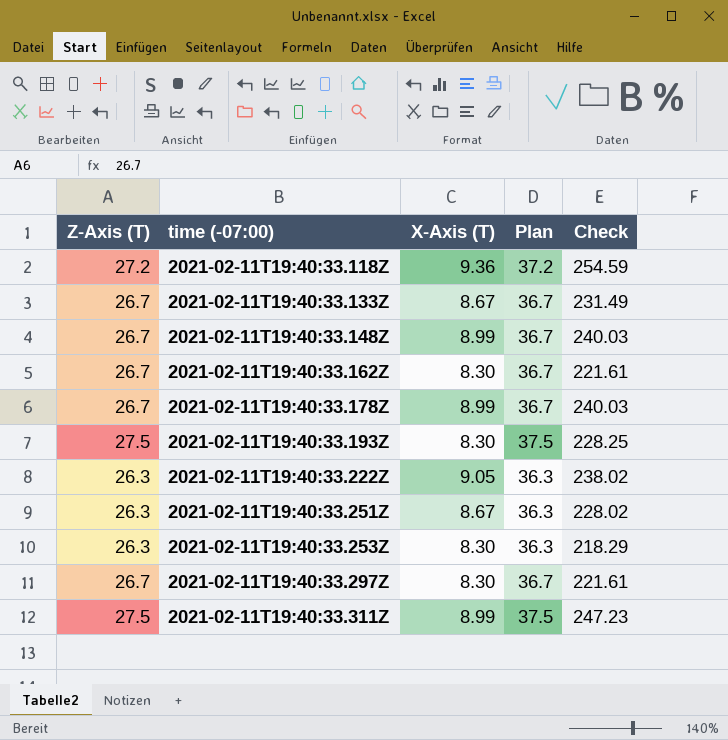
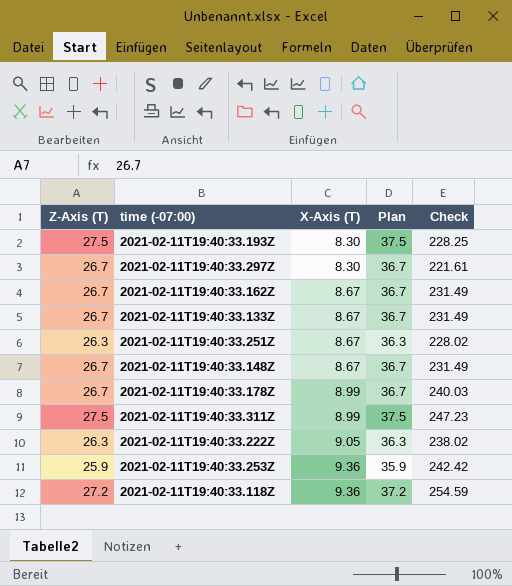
row order: time (-07:00) ascending -> X-Axis (T) ascending
2021-02-11T19:40:33.162Z | X-Axis (T): 8.30 -> 8.67
2021-02-11T19:40:33.162Z | Check: 221.61 -> 231.49
2021-02-11T19:40:33.148Z | X-Axis (T): 8.99 -> 8.67
2021-02-11T19:40:33.148Z | Check: 240.03 -> 231.49
2021-02-11T19:40:33.253Z | Z-Axis (T): 26.3 -> 25.9
2021-02-11T19:40:33.253Z | X-Axis (T): 8.30 -> 9.36
2021-02-11T19:40:33.253Z | Plan: 36.3 -> 35.9
2021-02-11T19:40:33.253Z | Check: 218.29 -> 242.42

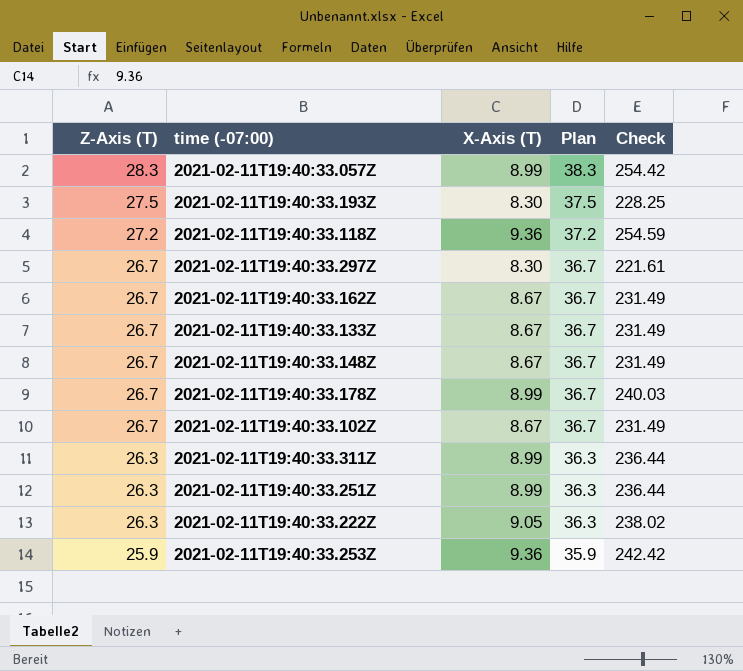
row order: X-Axis (T) ascending -> Z-Axis (T) descending
row 2021-02-11T19:40:33.057Z: none -> 28.3 | 8.99 | 38.3 | 254.42
row 2021-02-11T19:40:33.102Z: none -> 26.7 | 8.67 | 36.7 | 231.49
2021-02-11T19:40:33.311Z | Z-Axis (T): 27.5 -> 26.3
2021-02-11T19:40:33.311Z | Plan: 37.5 -> 36.3
2021-02-11T19:40:33.311Z | Check: 247.23 -> 236.44
2021-02-11T19:40:33.251Z | X-Axis (T): 8.67 -> 8.99
2021-02-11T19:40:33.251Z | Check: 228.02 -> 236.44

